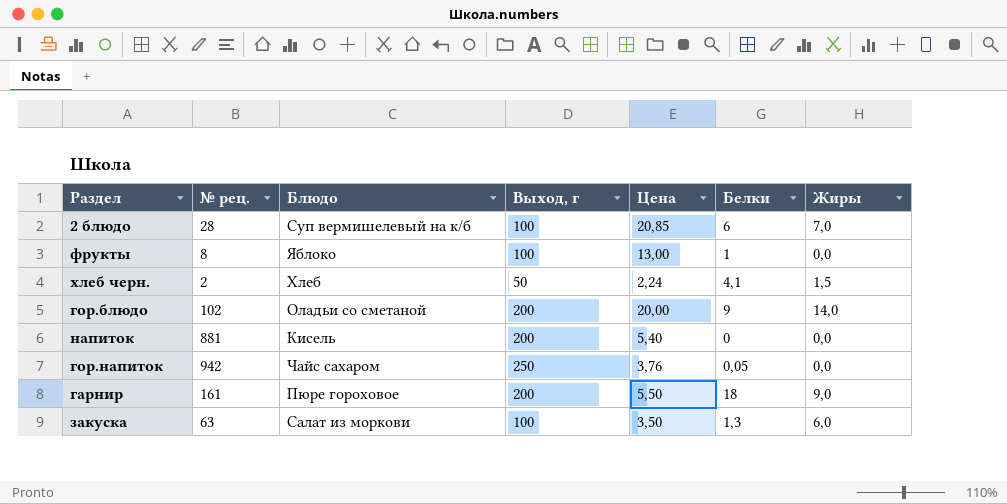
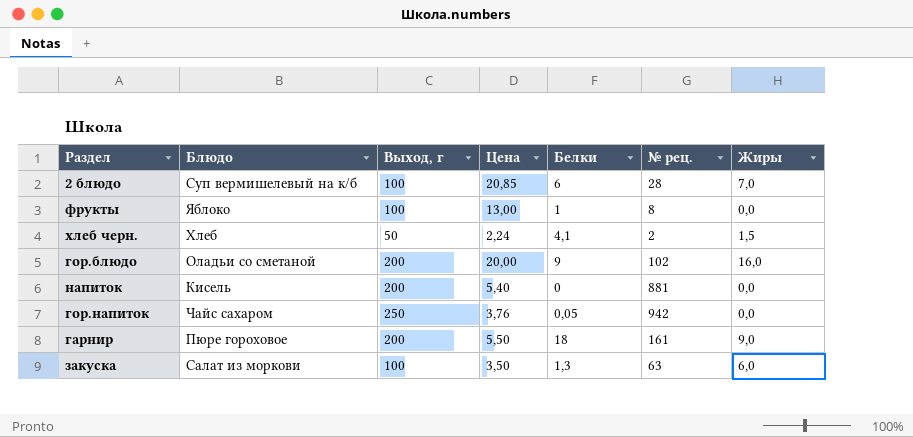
column № рец. | position: 2 -> 6
гор.блюдо | Жиры: 14,0 -> 16,0

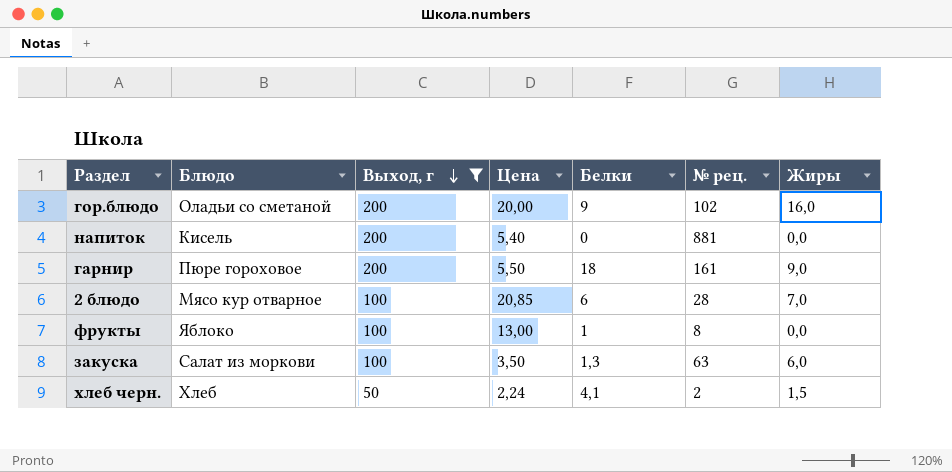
filter: none -> Выход, г != 250
row order: none -> Выход, г descending
2 блюдо | Блюдо: Суп вермишелевый на к/б -> Мясо кур отварное

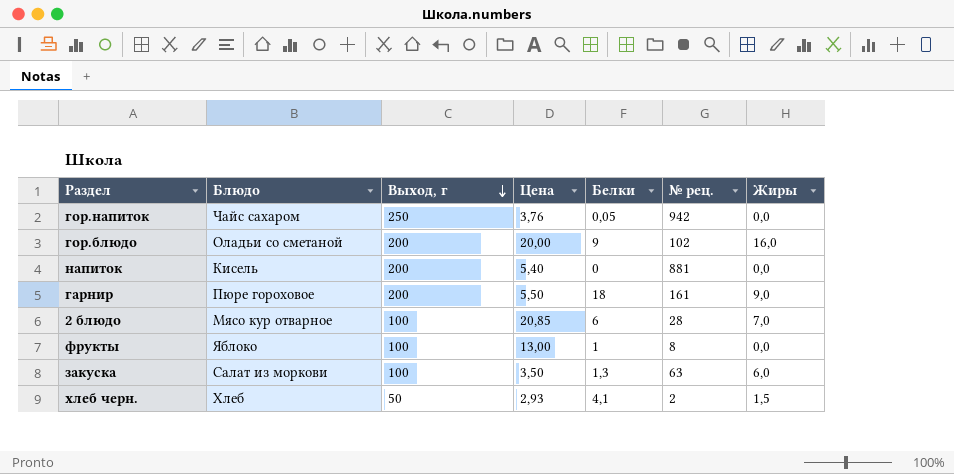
filter: Выход, г != 250 -> none
хлеб черн. | Цена: 2,24 -> 2,93

